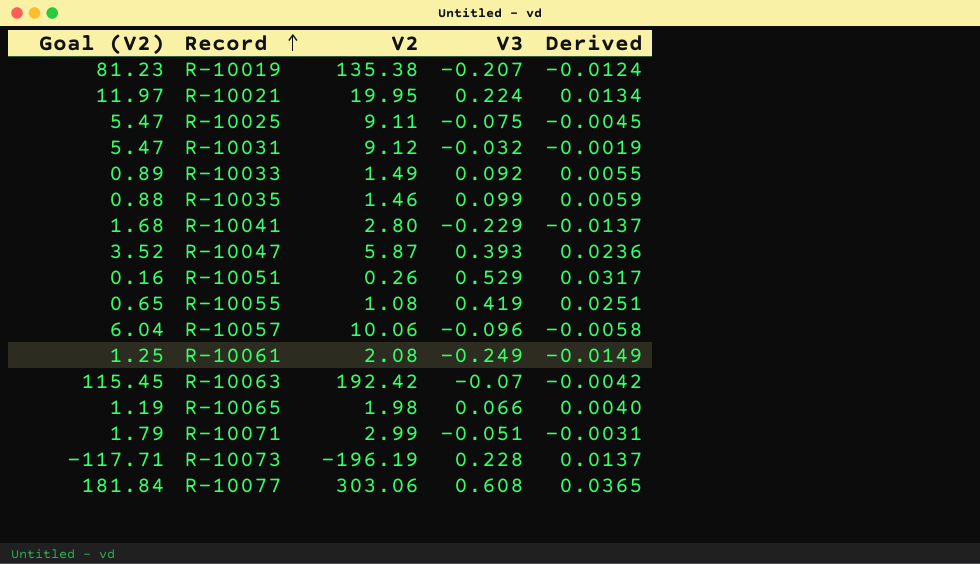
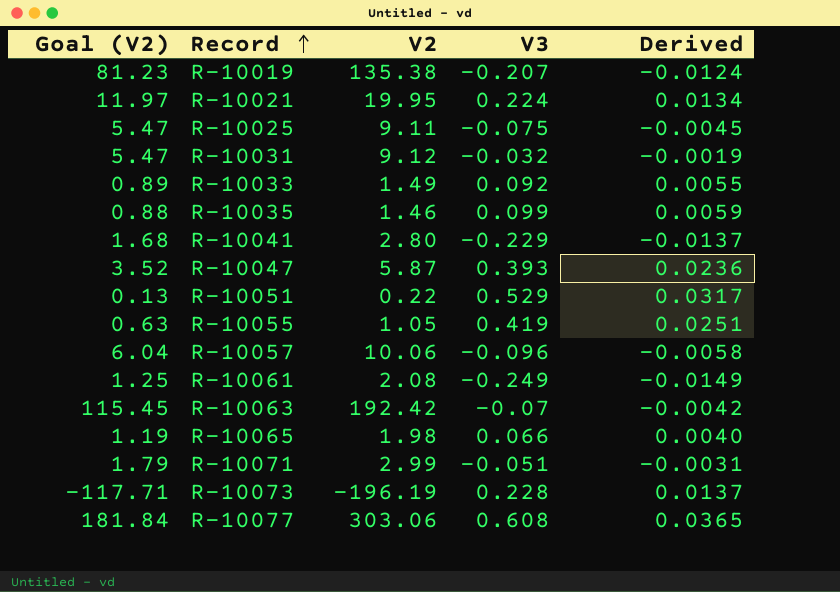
R-10051 | Goal (V2): 0.16 -> 0.13
R-10051 | V2: 0.26 -> 0.22
R-10055 | Goal (V2): 0.65 -> 0.63
R-10055 | V2: 1.08 -> 1.05

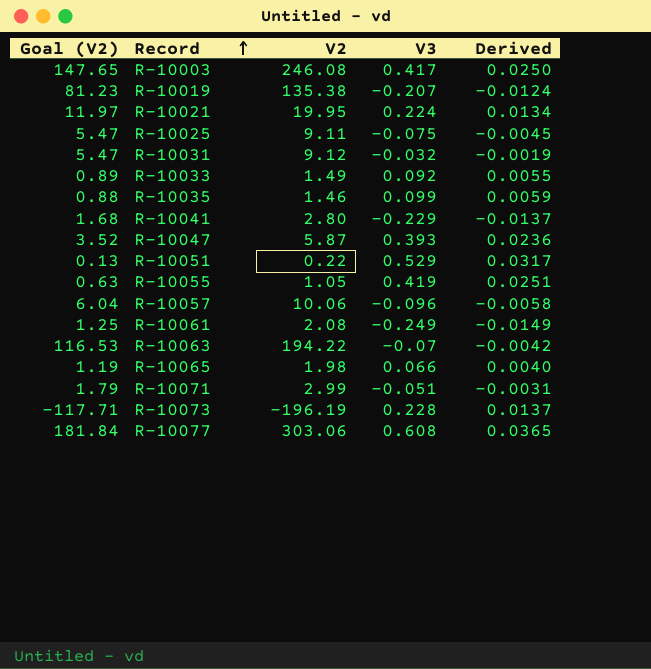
row R-10003: none -> 147.65 | 246.08 | 0.417 | 0.0250
R-10063 | Goal (V2): 115.45 -> 116.53
R-10063 | V2: 192.42 -> 194.22

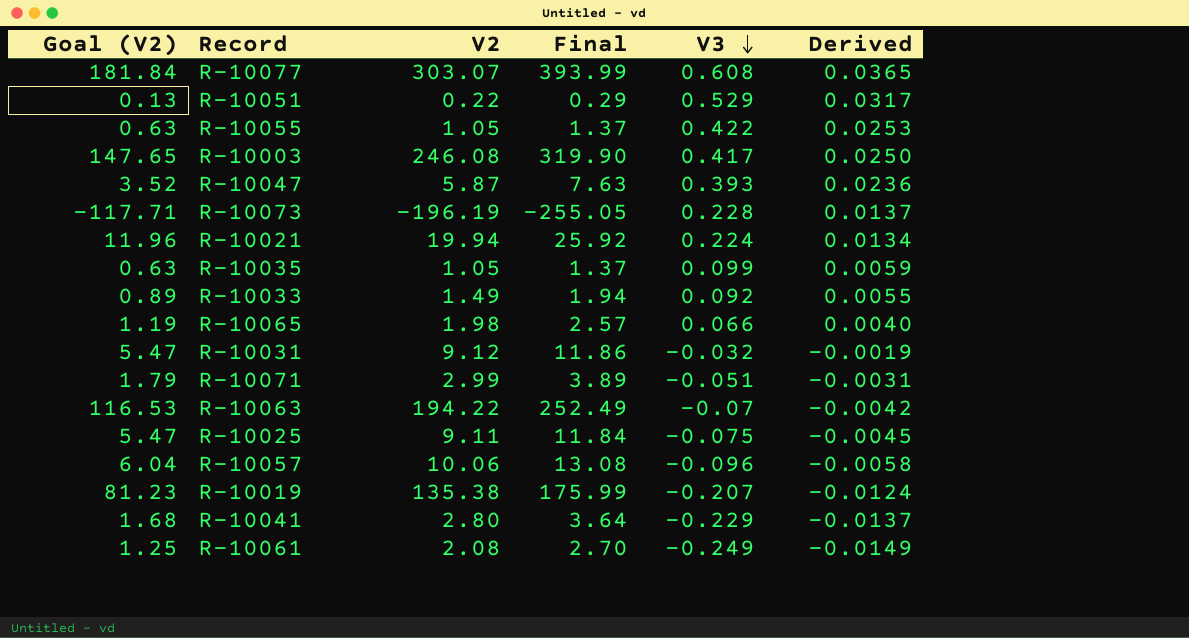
row order: Record ascending -> V3 descending
column Final | formula: none -> [V2] * 1.3
R-10077 | V2: 303.06 -> 303.07
R-10055 | V3: 0.419 -> 0.422
R-10055 | Derived: 0.0251 -> 0.0253
R-10021 | Goal (V2): 11.97 -> 11.96
R-10021 | V2: 19.95 -> 19.94
R-10035 | Goal (V2): 0.88 -> 0.63
R-10035 | V2: 1.46 -> 1.05

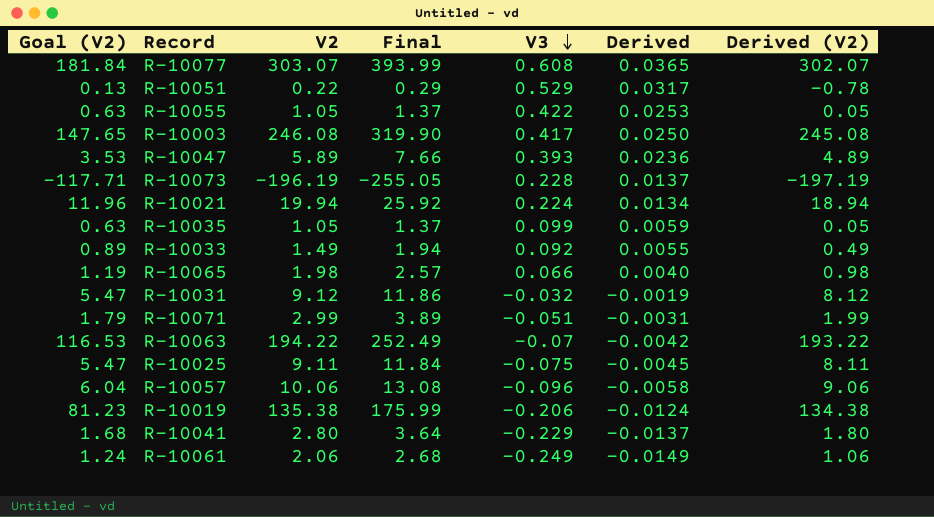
column Derived (V2) | formula: none -> [V2] - 1
R-10047 | Goal (V2): 3.52 -> 3.53
R-10047 | V2: 5.87 -> 5.89
R-10047 | Final: 7.63 -> 7.66
R-10019 | V3: -0.207 -> -0.206
R-10061 | Goal (V2): 1.25 -> 1.24
R-10061 | V2: 2.08 -> 2.06
R-10061 | Final: 2.70 -> 2.68

